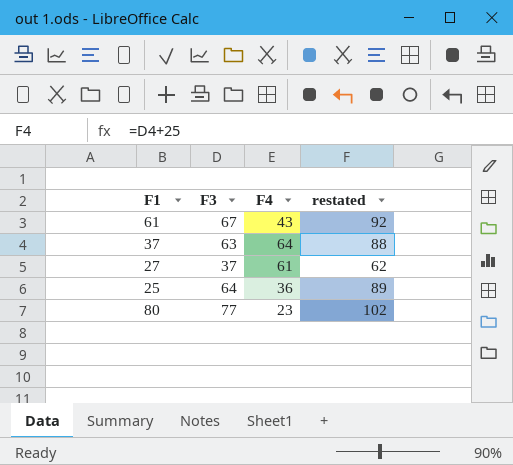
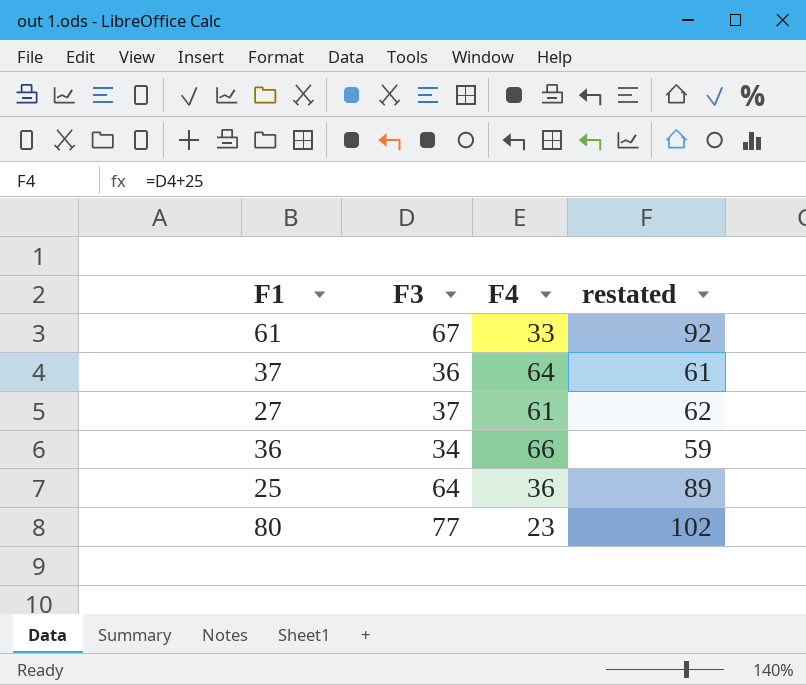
61 | F4: 43 -> 33
37 | F3: 63 -> 36
37 | restated: 88 -> 61
row 36: none -> 34 | 66 | 59

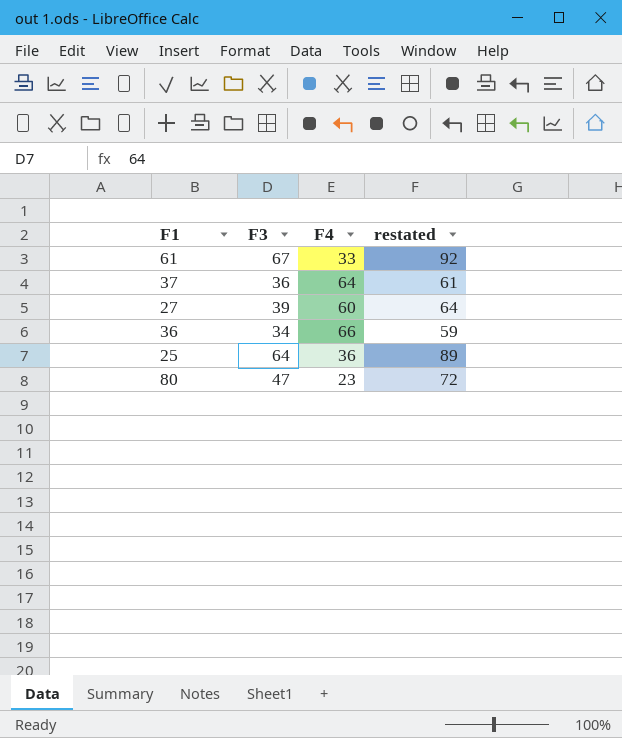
27 | F3: 37 -> 39
27 | F4: 61 -> 60
27 | restated: 62 -> 64
80 | F3: 77 -> 47
80 | restated: 102 -> 72

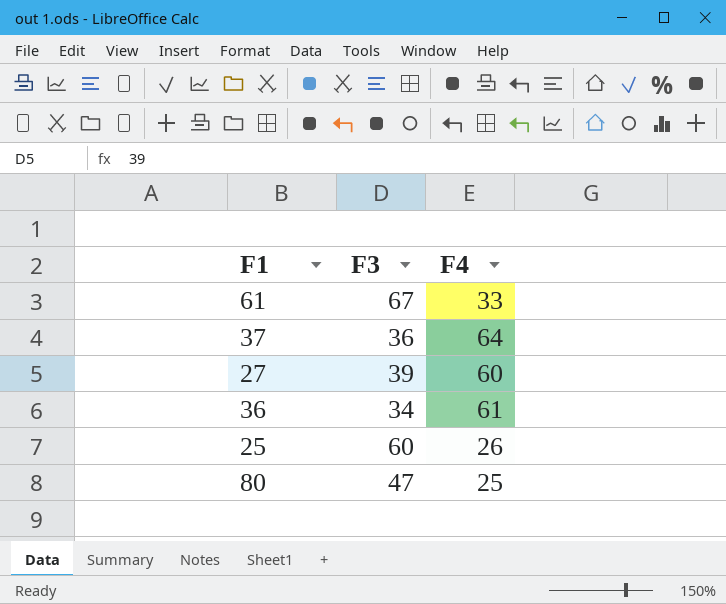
column restated | formula: [F3] + 25 -> none
36 | F4: 66 -> 61
25 | F3: 64 -> 60
25 | F4: 36 -> 26
80 | F4: 23 -> 25

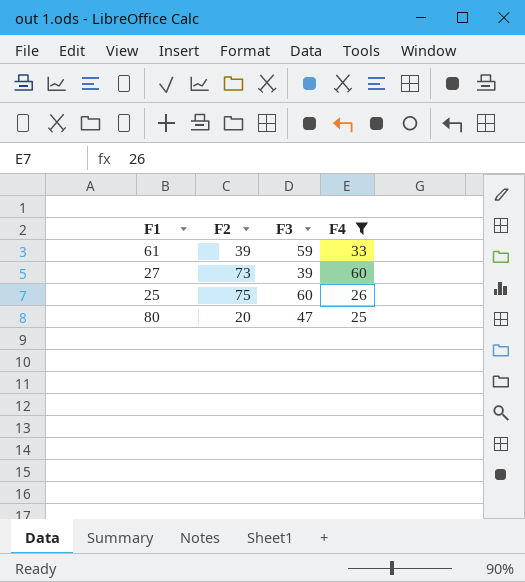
filter: none -> F4 <= 60
column F2 | position: none -> 2
61 | F3: 67 -> 59

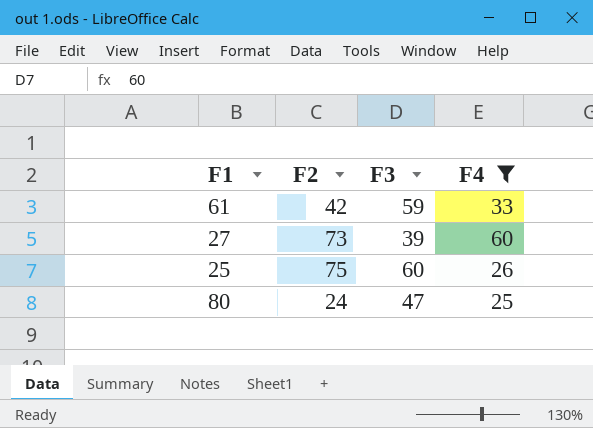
61 | F2: 39 -> 42
80 | F2: 20 -> 24

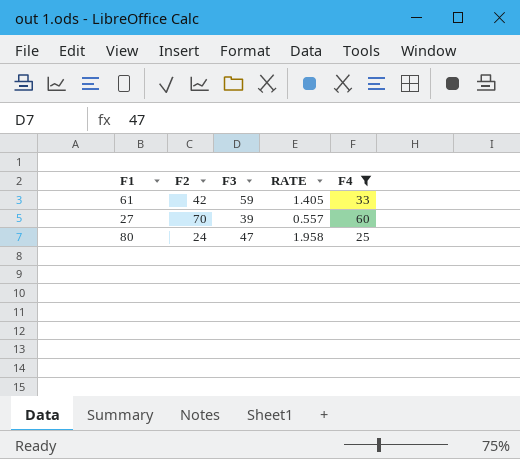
column RATE | formula: none -> [F3] / [F2]
row 25: 75 | 60 | 26 -> none
27 | F2: 73 -> 70

